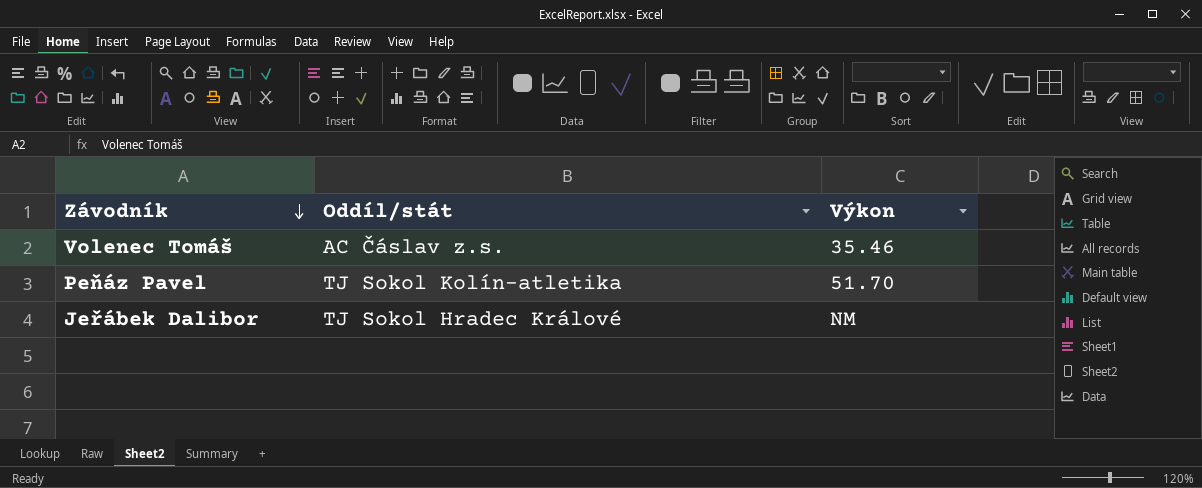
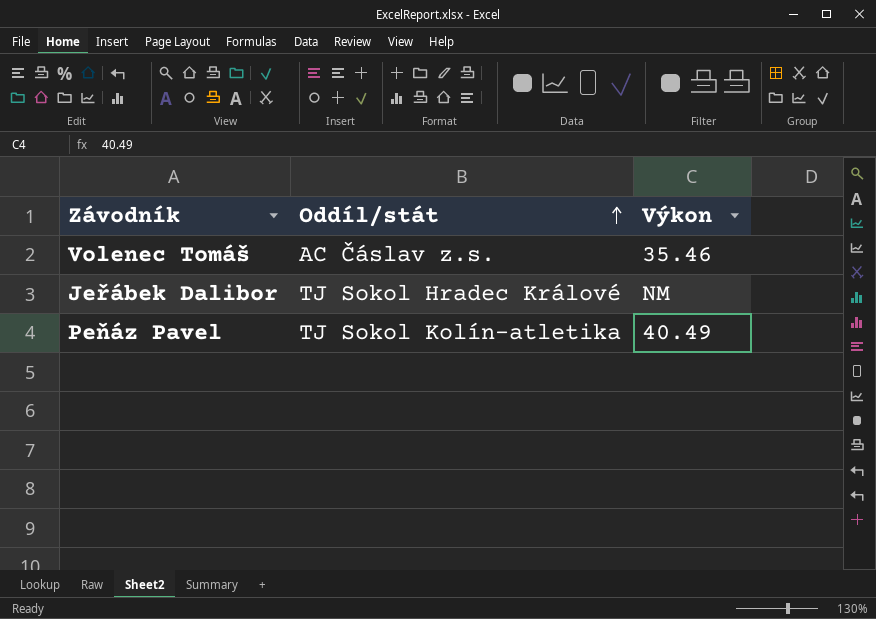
row order: Závodník descending -> Oddíl/stát ascending
Peňáz Pavel | Výkon: 51.70 -> 40.49

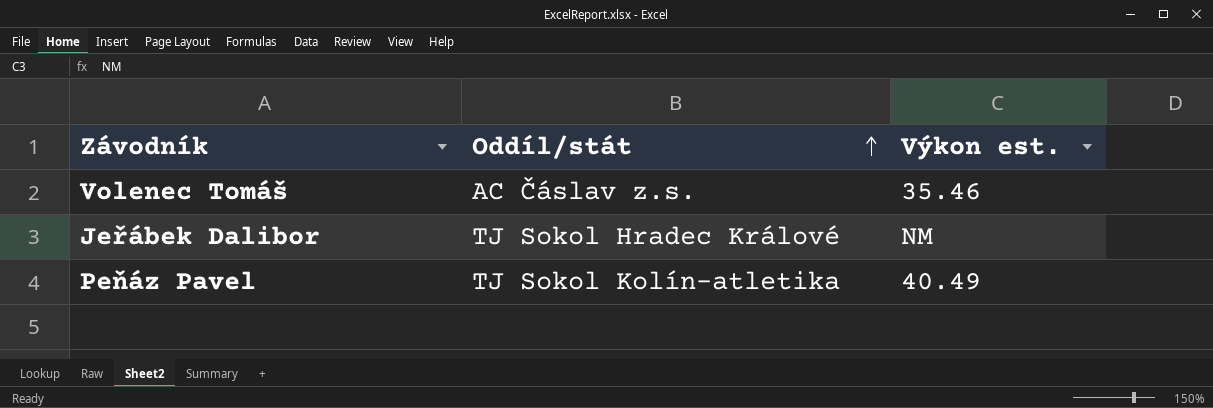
column name: Výkon -> Výkon est.

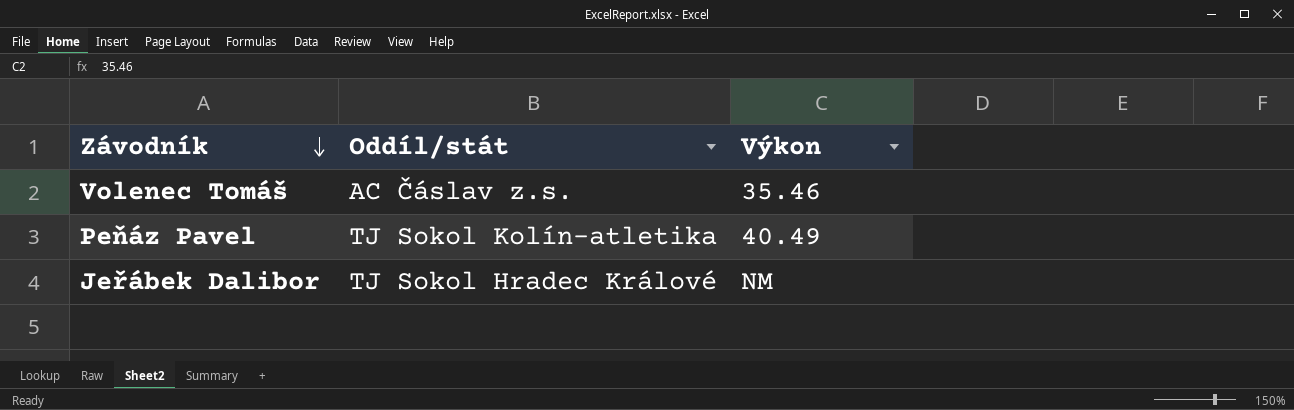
row order: Oddíl/stát ascending -> Závodník descending
column name: Výkon est. -> Výkon

